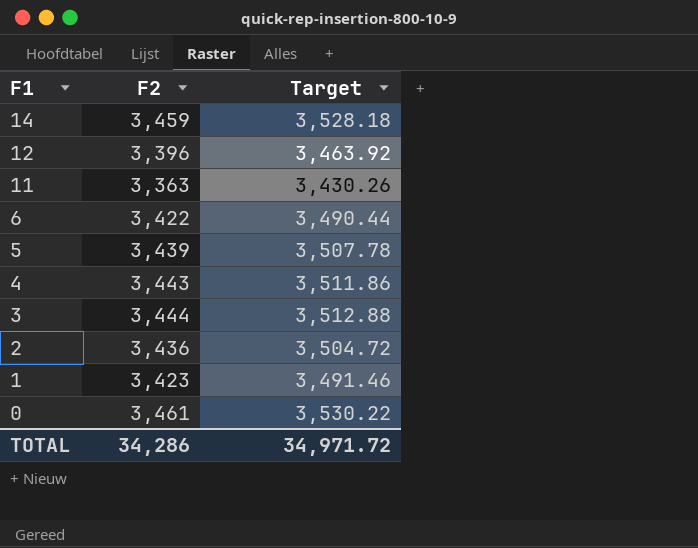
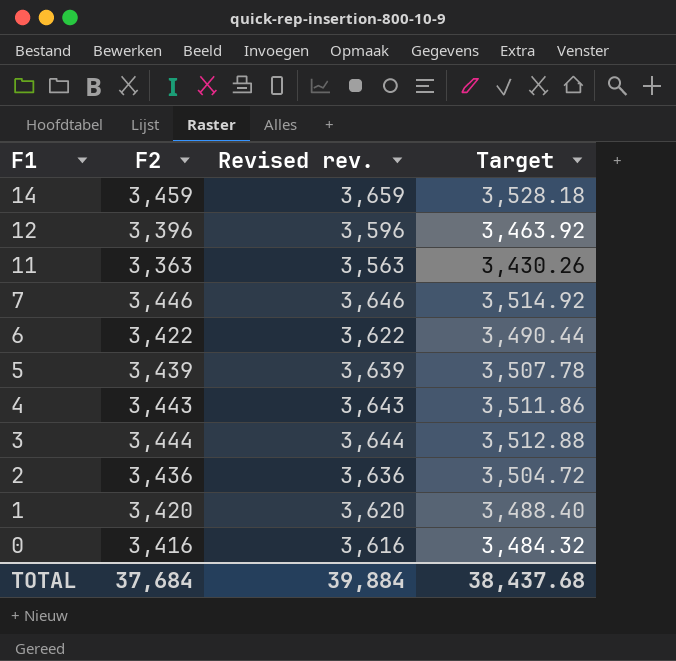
column Revised rev. | formula: none -> [F2] + 200
row 7: none -> 3,446 | 3,646 | 3,514.92
1 | F2: 3,423 -> 3,420
1 | Target: 3,491.46 -> 3,488.40
0 | F2: 3,461 -> 3,416
0 | Target: 3,530.22 -> 3,484.32
TOTAL | F2: 34,286 -> 37,684
TOTAL | Target: 34,971.72 -> 38,437.68

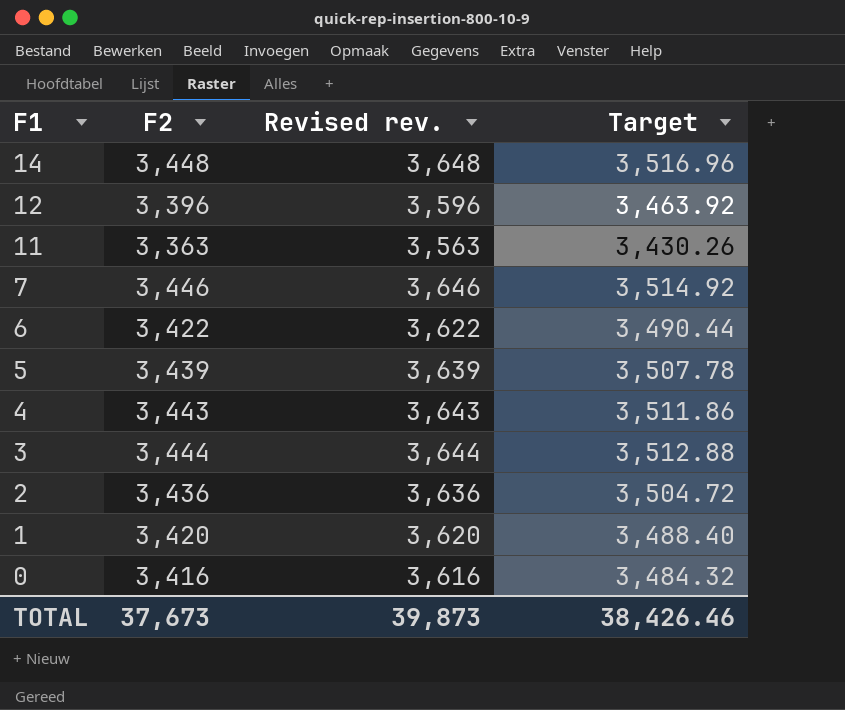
14 | F2: 3,459 -> 3,448
14 | Revised rev.: 3,659 -> 3,648
14 | Target: 3,528.18 -> 3,516.96
TOTAL | F2: 37,684 -> 37,673
TOTAL | Revised rev.: 39,884 -> 39,873
TOTAL | Target: 38,437.68 -> 38,426.46

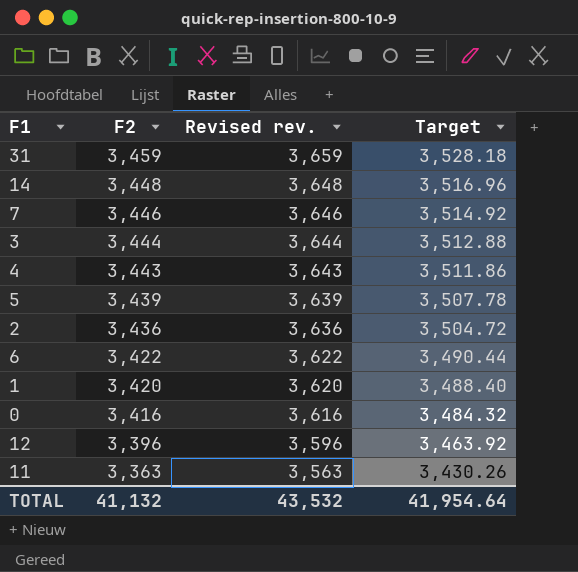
row order: F1 descending -> F2 descending
row 31: none -> 3,459 | 3,659 | 3,528.18
TOTAL | F2: 37,673 -> 41,132
TOTAL | Revised rev.: 39,873 -> 43,532
TOTAL | Target: 38,426.46 -> 41,954.64

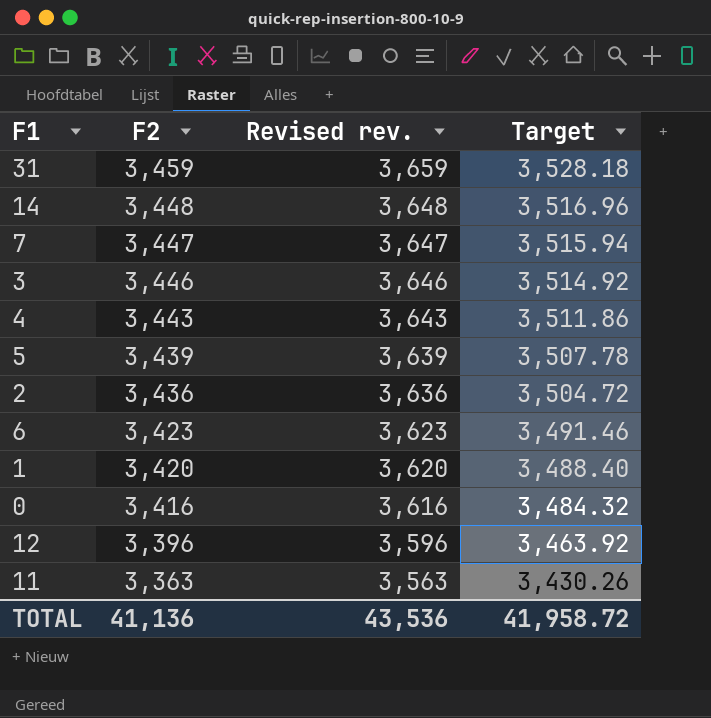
7 | F2: 3,446 -> 3,447
7 | Revised rev.: 3,646 -> 3,647
7 | Target: 3,514.92 -> 3,515.94
3 | F2: 3,444 -> 3,446
3 | Revised rev.: 3,644 -> 3,646
3 | Target: 3,512.88 -> 3,514.92
6 | F2: 3,422 -> 3,423
6 | Revised rev.: 3,622 -> 3,623
6 | Target: 3,490.44 -> 3,491.46
TOTAL | F2: 41,132 -> 41,136
TOTAL | Revised rev.: 43,532 -> 43,536
TOTAL | Target: 41,954.64 -> 41,958.72

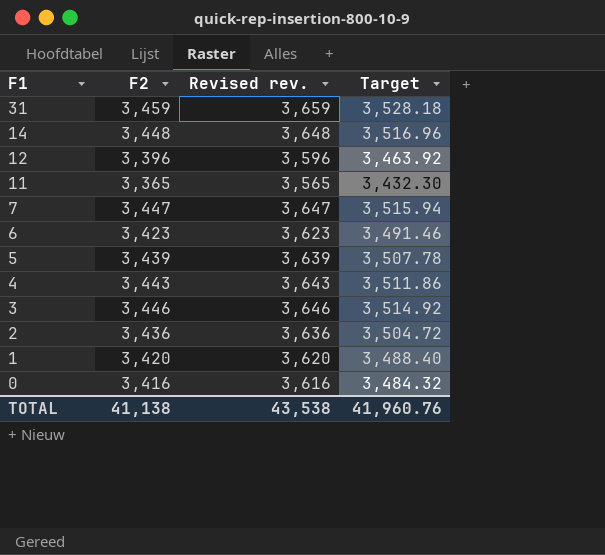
row order: F2 descending -> F1 descending
11 | F2: 3,363 -> 3,365
11 | Revised rev.: 3,563 -> 3,565
11 | Target: 3,430.26 -> 3,432.30
TOTAL | F2: 41,136 -> 41,138
TOTAL | Revised rev.: 43,536 -> 43,538
TOTAL | Target: 41,958.72 -> 41,960.76

